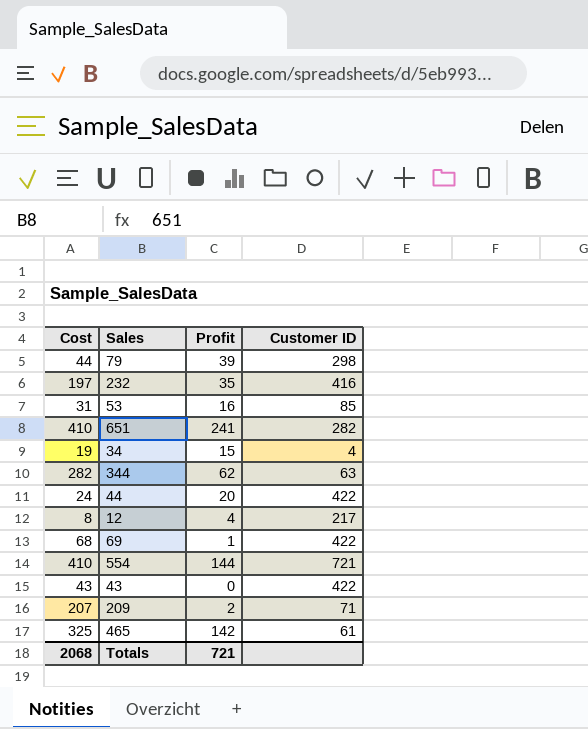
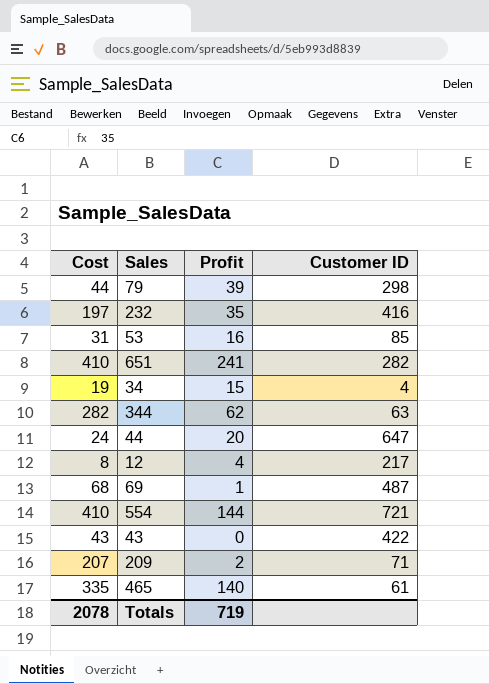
44 | Customer ID: 422 -> 647
69 | Customer ID: 422 -> 487
465 | Cost: 325 -> 335
465 | Profit: 142 -> 140
Totals | Cost: 2068 -> 2078
Totals | Profit: 721 -> 719

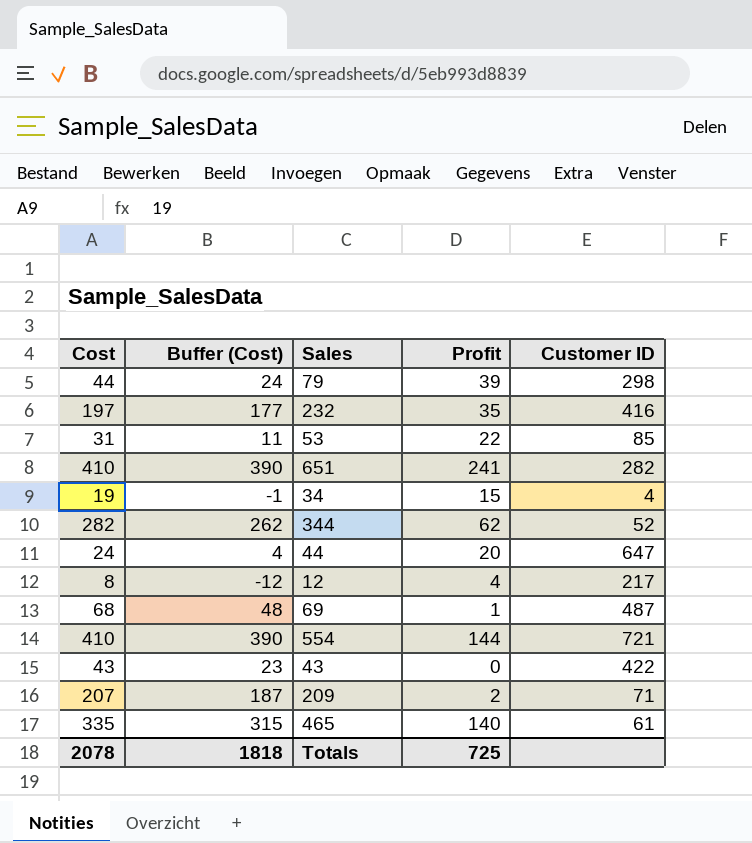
column Buffer (Cost) | formula: none -> [Cost] - 20
53 | Profit: 16 -> 22
344 | Customer ID: 63 -> 52
Totals | Profit: 719 -> 725

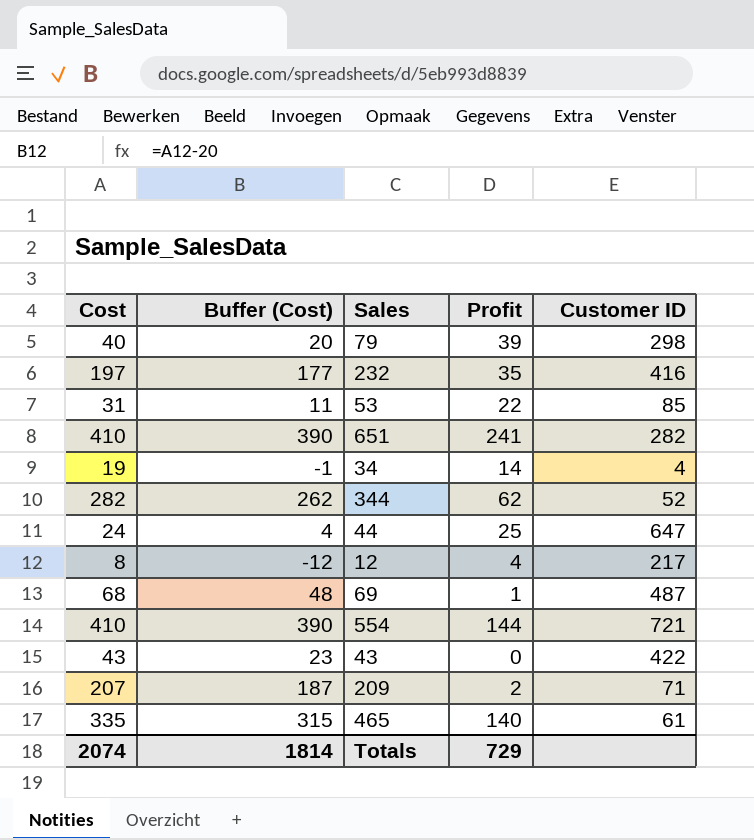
79 | Cost: 44 -> 40
79 | Buffer (Cost): 24 -> 20
34 | Profit: 15 -> 14
44 | Profit: 20 -> 25
Totals | Cost: 2078 -> 2074
Totals | Buffer (Cost): 1818 -> 1814
Totals | Profit: 725 -> 729

